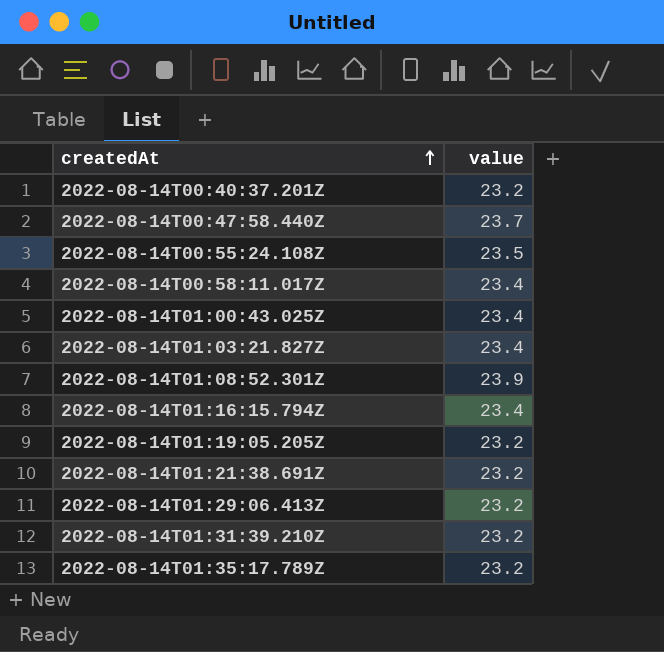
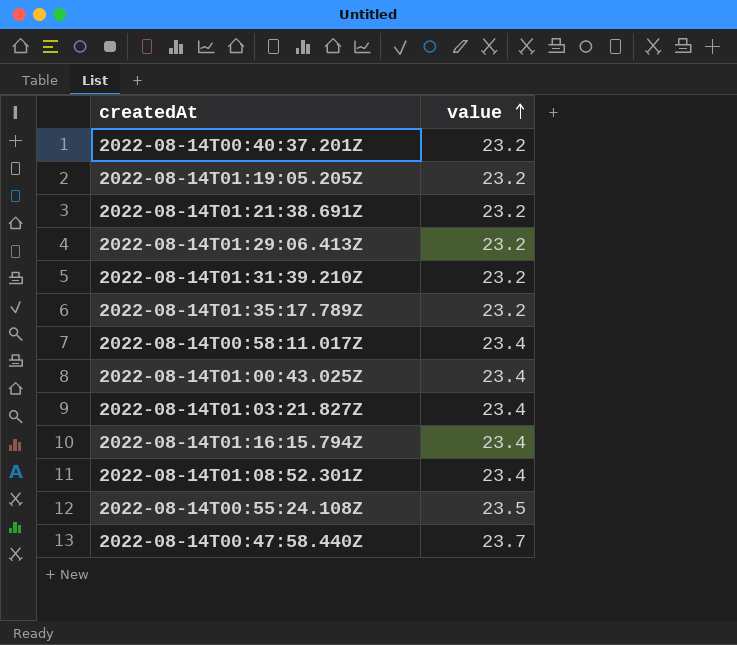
row order: createdAt ascending -> value ascending
2022-08-14T01:08:52.301Z | value: 23.9 -> 23.4

